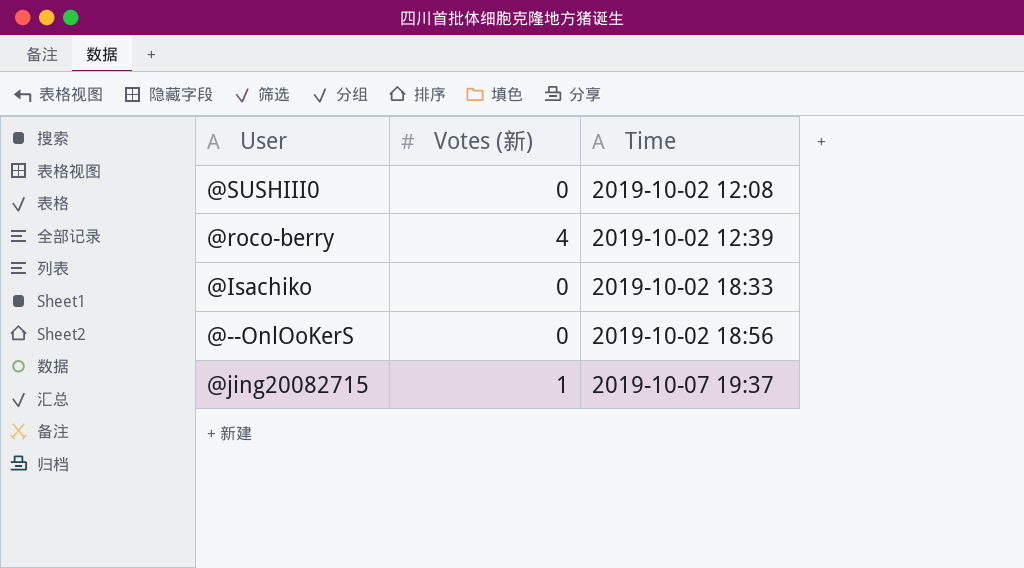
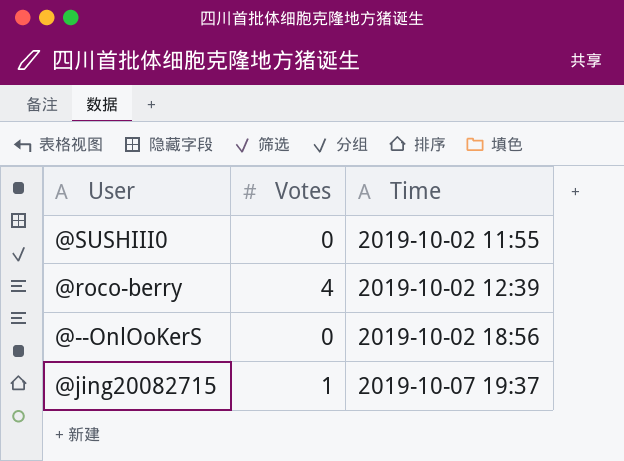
column name: Votes (新) -> Votes
row @Isachiko: 0 | 2019-10-02 18:33 -> none
@SUSHIII0 | Time: 2019-10-02 12:08 -> 2019-10-02 11:55

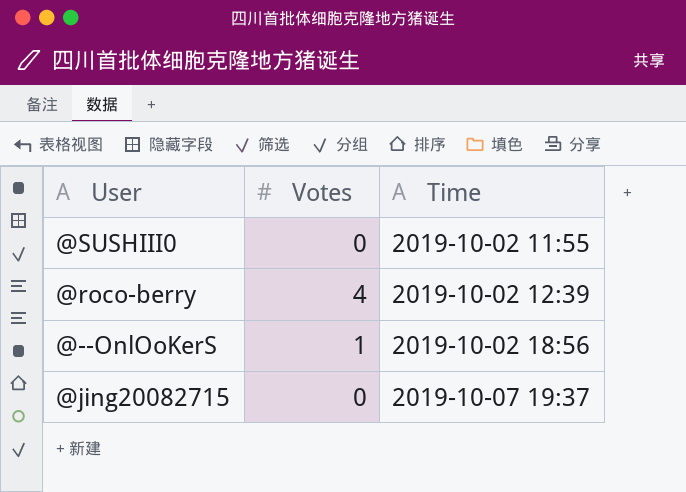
@--OnlOoKerS | Votes: 0 -> 1
@jing20082715 | Votes: 1 -> 0

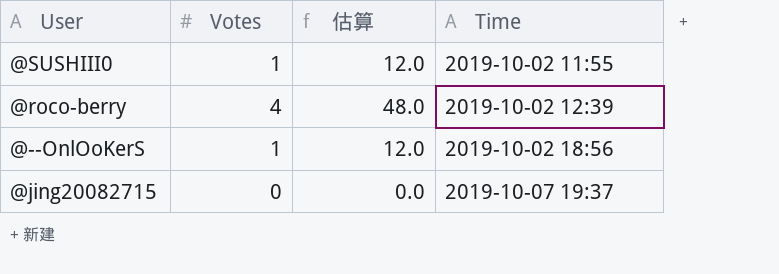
column 估算 | formula: none -> [Votes] * 12
@SUSHIII0 | Votes: 0 -> 1

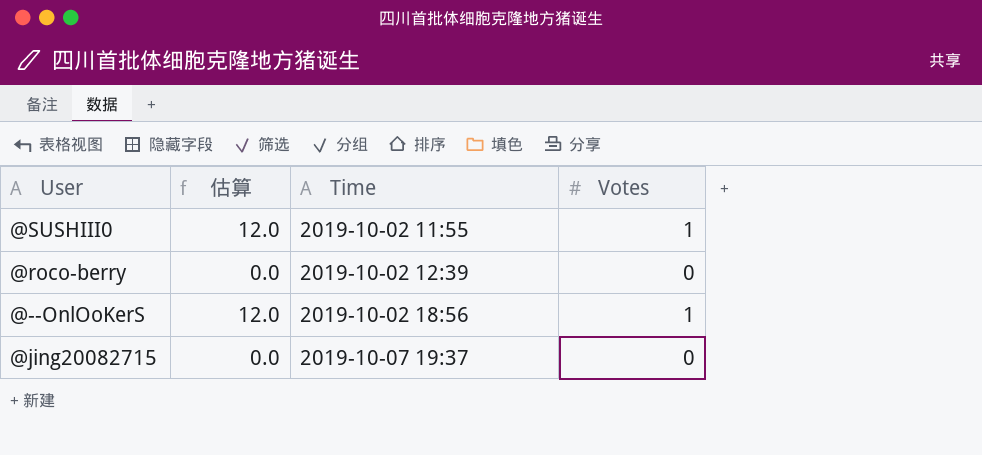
column Votes | position: 2 -> 4
@roco-berry | 估算: 48.0 -> 0.0
@roco-berry | Votes: 4 -> 0

